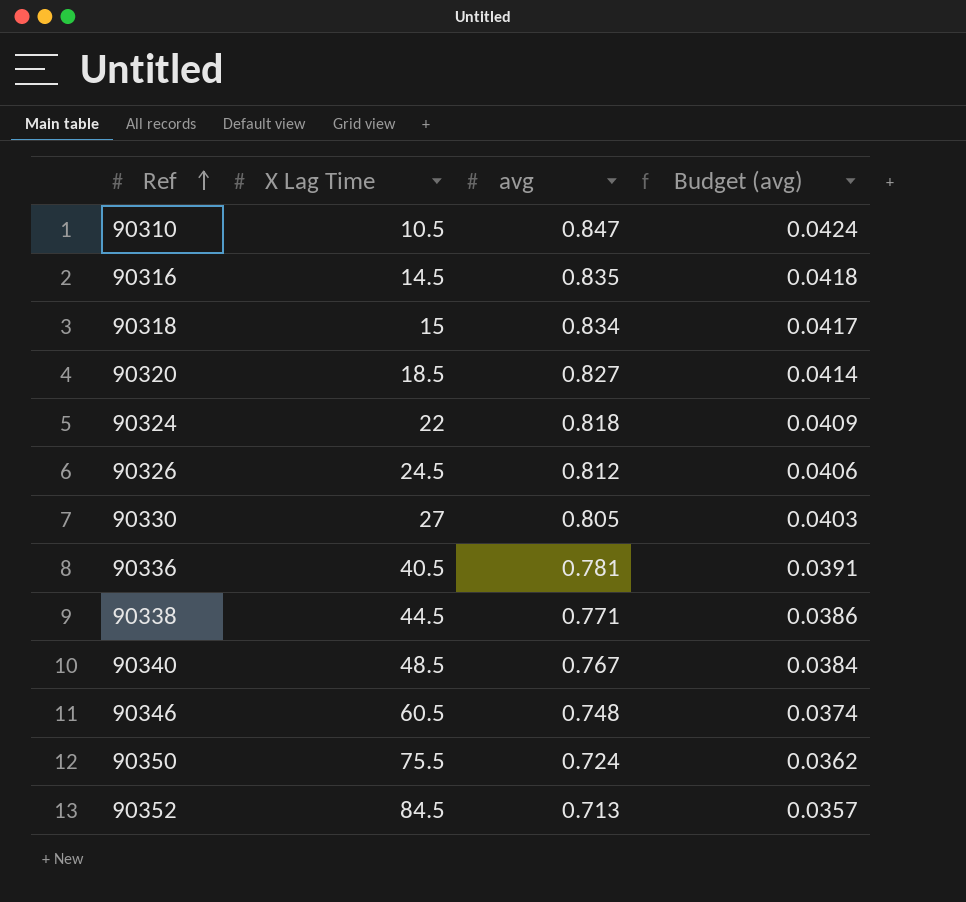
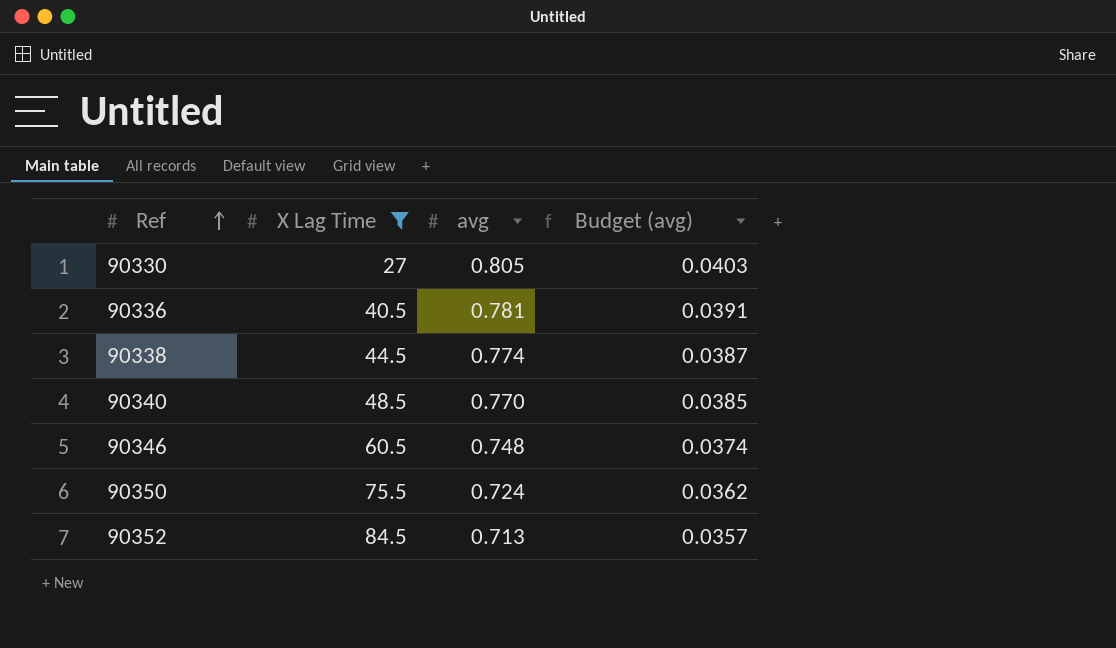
filter: none -> X Lag Time >= 27
90338 | avg: 0.771 -> 0.774
90338 | Budget (avg): 0.0386 -> 0.0387
90340 | avg: 0.767 -> 0.770
90340 | Budget (avg): 0.0384 -> 0.0385

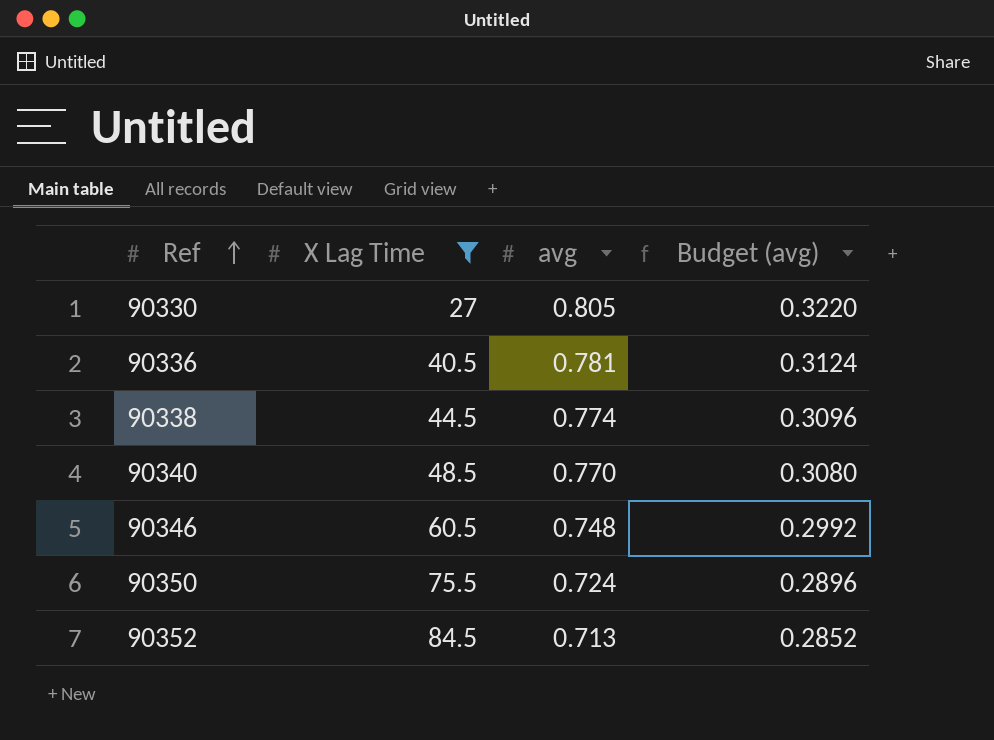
column Budget (avg) | formula: [avg] * 0.05 -> [avg] * 0.4

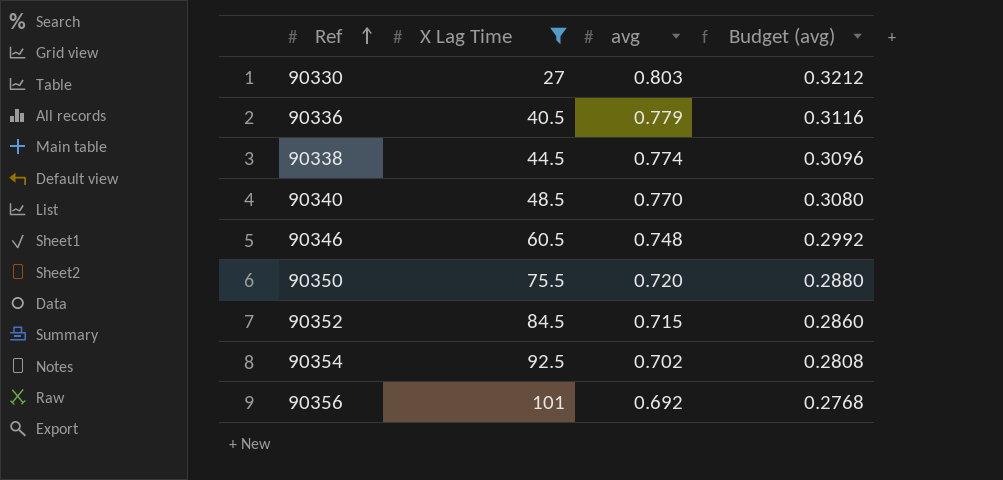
90330 | avg: 0.805 -> 0.803
90330 | Budget (avg): 0.3220 -> 0.3212
90336 | avg: 0.781 -> 0.779
90336 | Budget (avg): 0.3124 -> 0.3116
90350 | avg: 0.724 -> 0.720
90350 | Budget (avg): 0.2896 -> 0.2880
90352 | avg: 0.713 -> 0.715
90352 | Budget (avg): 0.2852 -> 0.2860
row 90354: none -> 92.5 | 0.702 | 0.2808
row 90356: none -> 101 | 0.692 | 0.2768

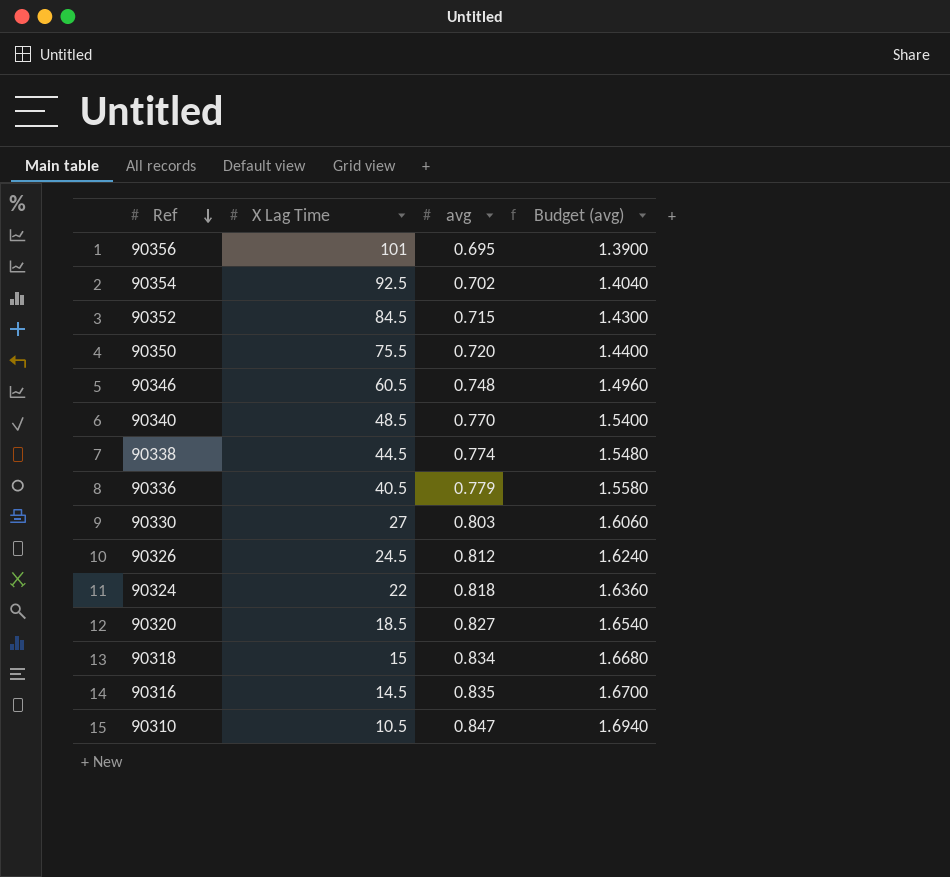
filter: X Lag Time >= 27 -> none
row order: Ref ascending -> Ref descending
column Budget (avg) | formula: [avg] * 0.4 -> [avg] * 2
90356 | avg: 0.692 -> 0.695

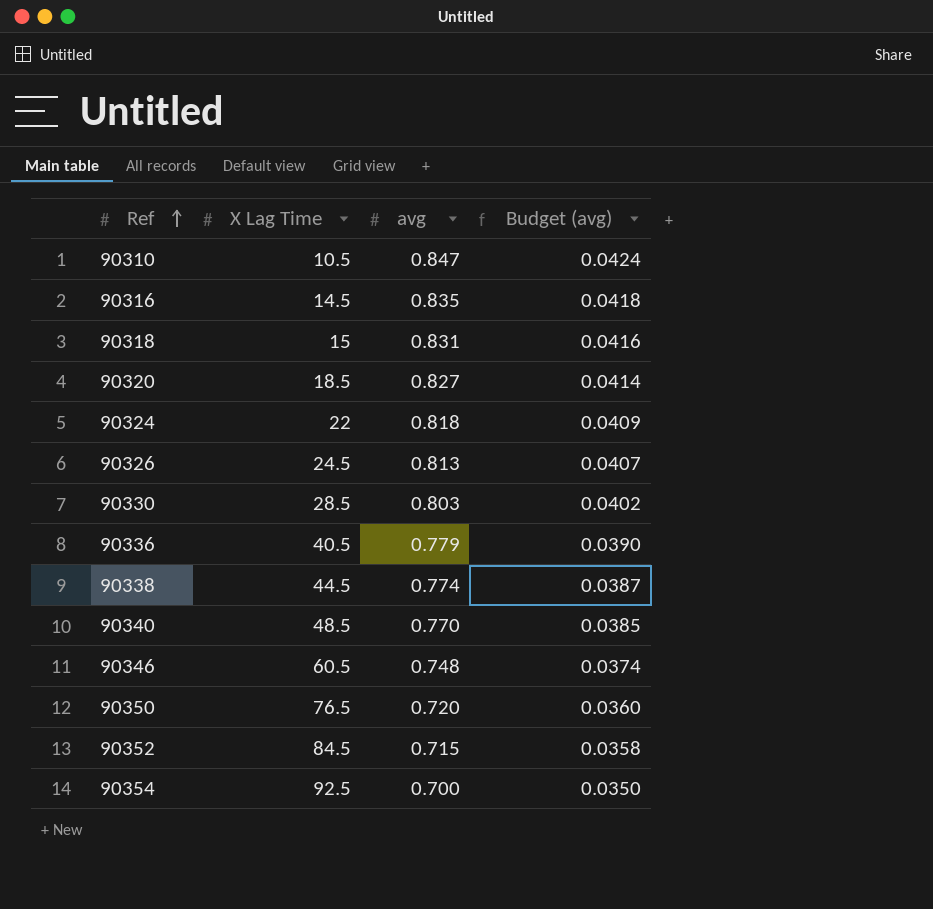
row order: Ref descending -> Ref ascending
column Budget (avg) | formula: [avg] * 2 -> [avg] * 0.05
row 90356: 101 | 0.695 | 1.3900 -> none
90318 | avg: 0.834 -> 0.831
90326 | avg: 0.812 -> 0.813
90330 | X Lag Time: 27 -> 28.5
90350 | X Lag Time: 75.5 -> 76.5
90354 | avg: 0.702 -> 0.700

